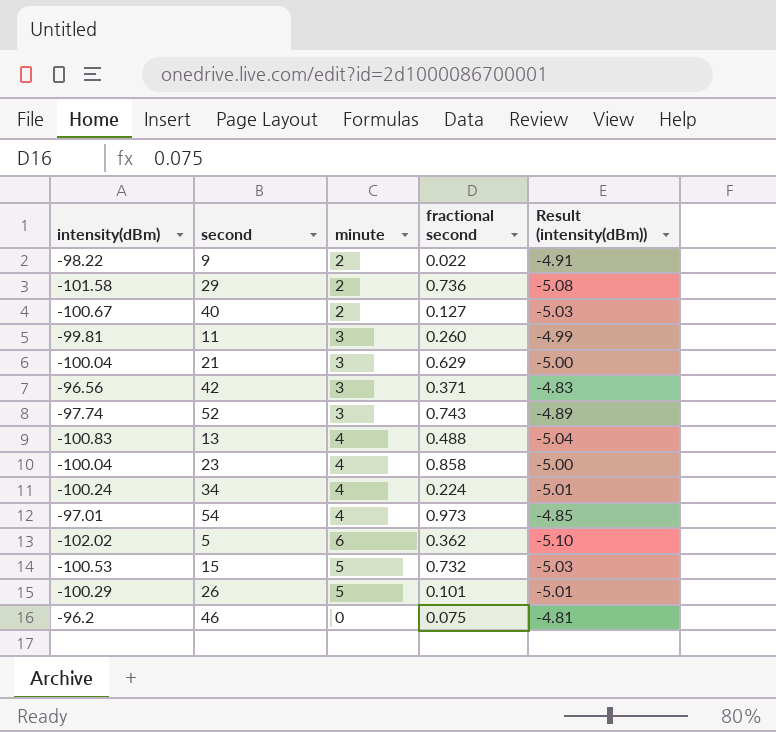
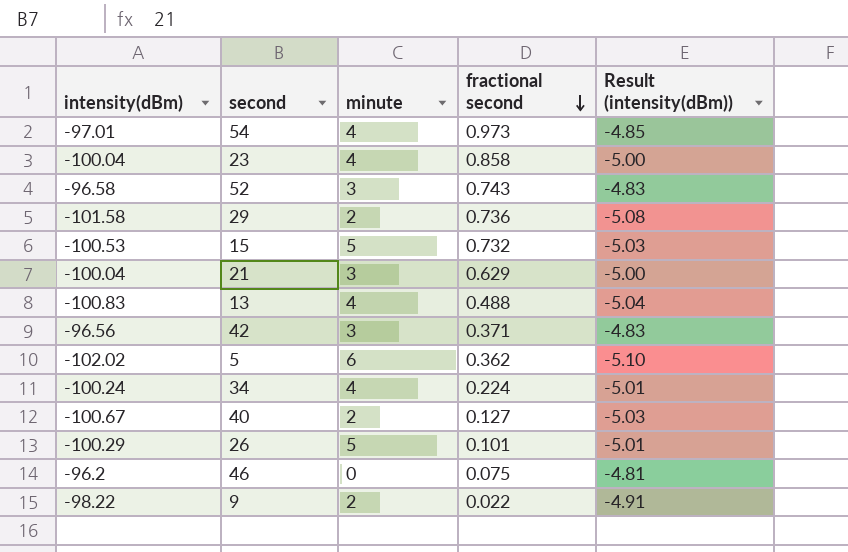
row order: none -> fractional second descending
row 11: -99.81 | 3 | 0.260 | -4.99 -> none
52 | intensity(dBm): -97.74 -> -96.58
52 | Result (intensity(dBm)): -4.89 -> -4.83

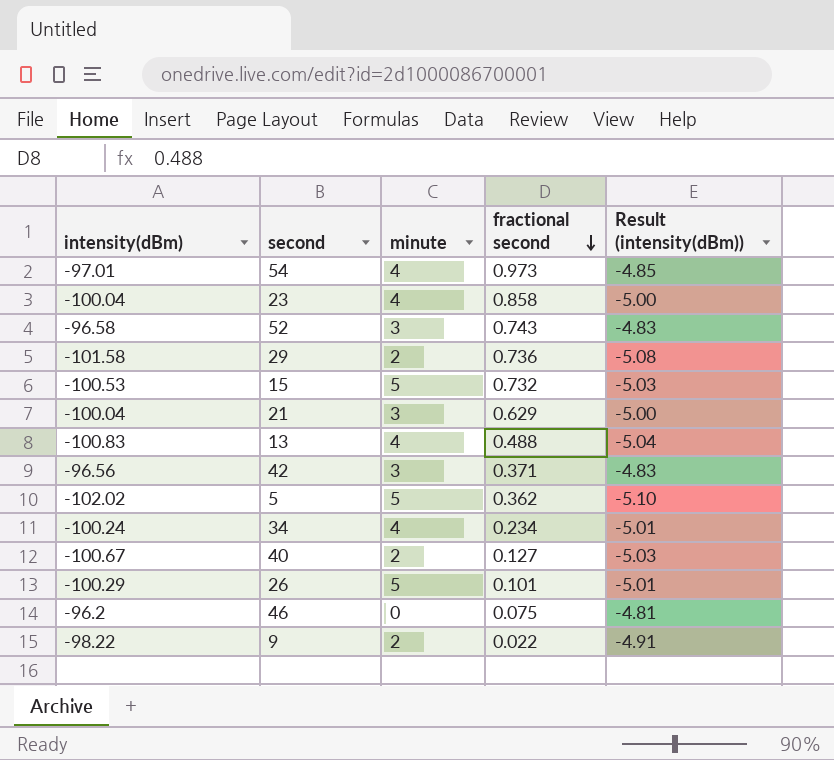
5 | minute: 6 -> 5
34 | fractional second: 0.224 -> 0.234

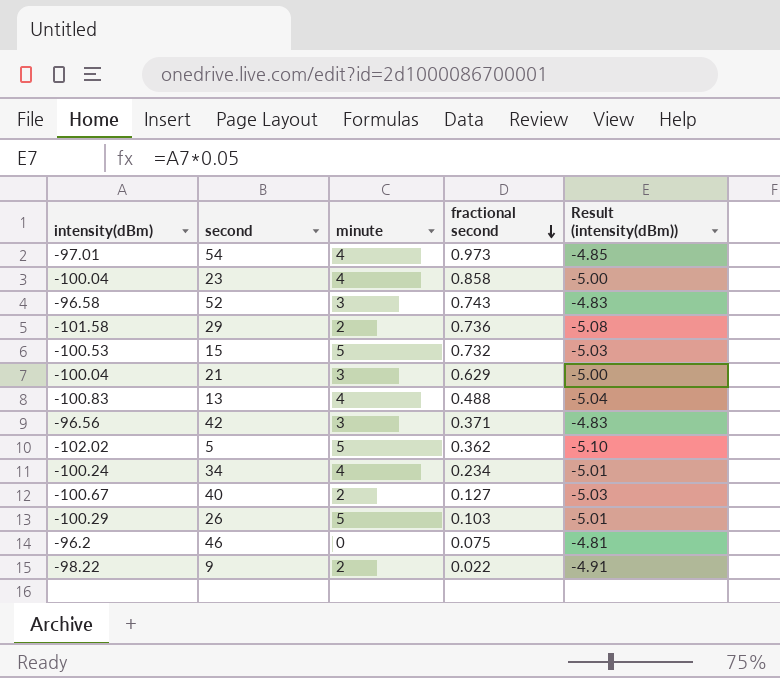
26 | fractional second: 0.101 -> 0.103

